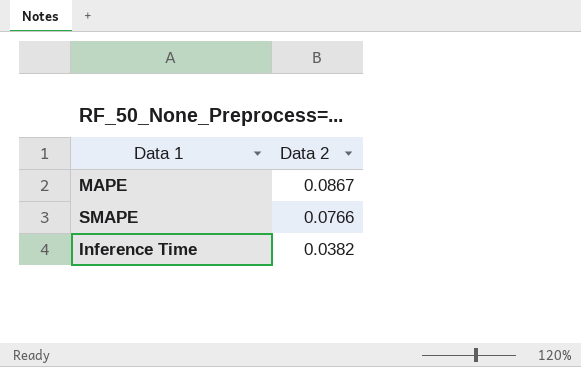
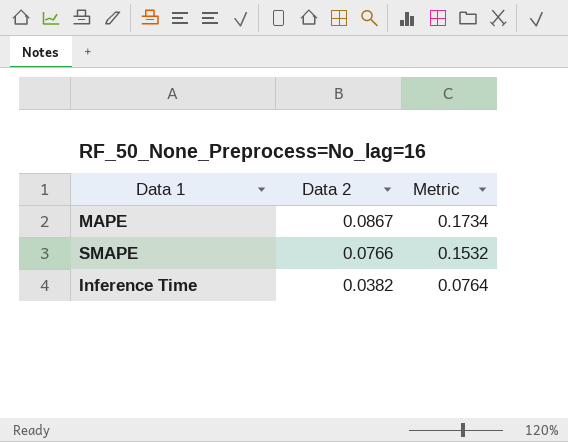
column Metric | formula: none -> [Data 2] * 2

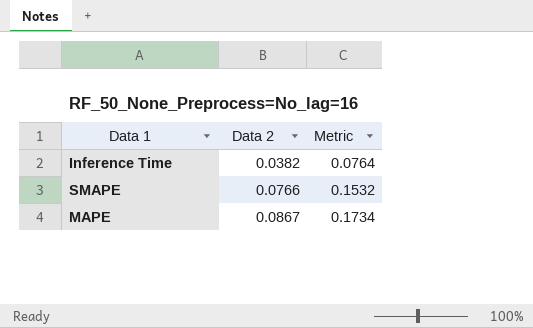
row order: Data 2 descending -> Data 2 ascending

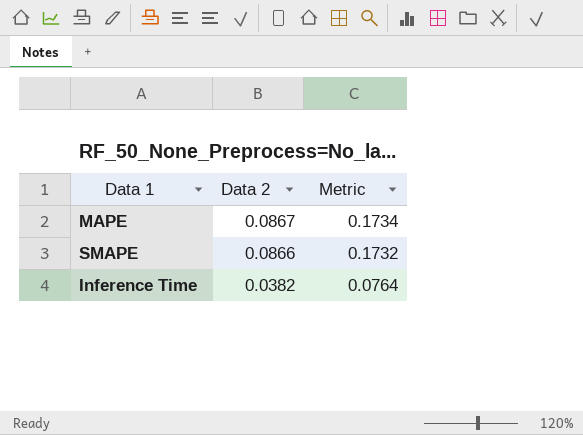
row order: Data 2 ascending -> Data 2 descending
SMAPE | Data 2: 0.0766 -> 0.0866
SMAPE | Metric: 0.1532 -> 0.1732

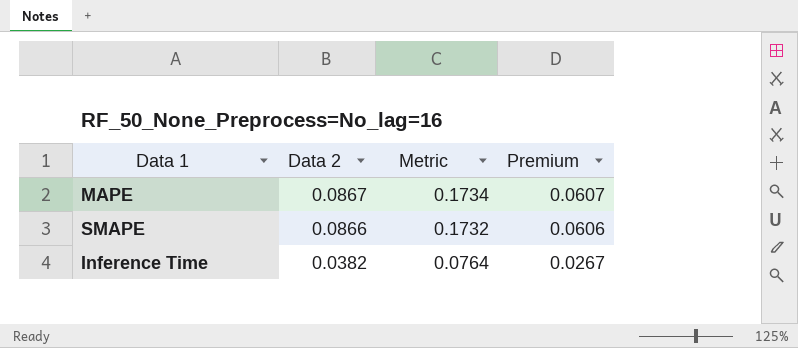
column Premium | formula: none -> [Data 2] * 0.7

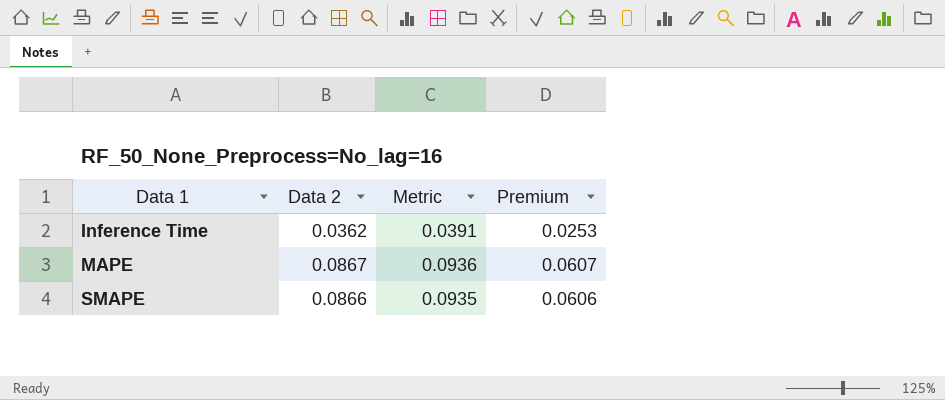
row order: Data 2 descending -> Data 1 ascending
column Metric | formula: [Data 2] * 2 -> [Data 2] * 1.08
Inference Time | Data 2: 0.0382 -> 0.0362
Inference Time | Premium: 0.0267 -> 0.0253

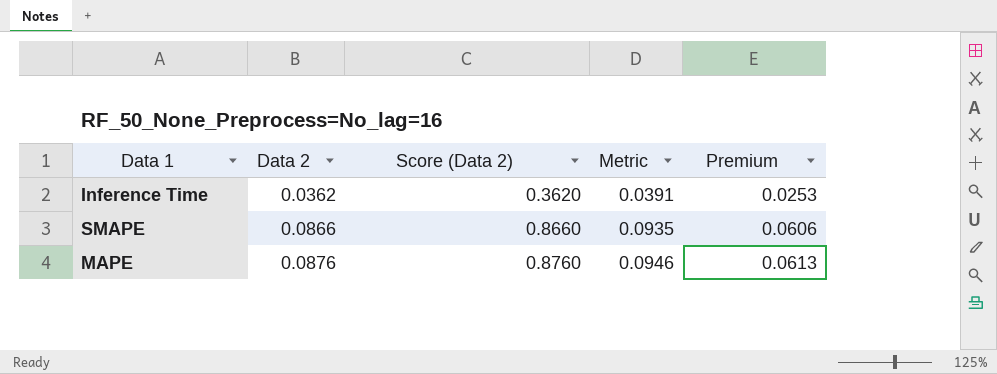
row order: Data 1 ascending -> Data 2 ascending
column Score (Data 2) | formula: none -> [Data 2] * 10
MAPE | Data 2: 0.0867 -> 0.0876
MAPE | Metric: 0.0936 -> 0.0946
MAPE | Premium: 0.0607 -> 0.0613

